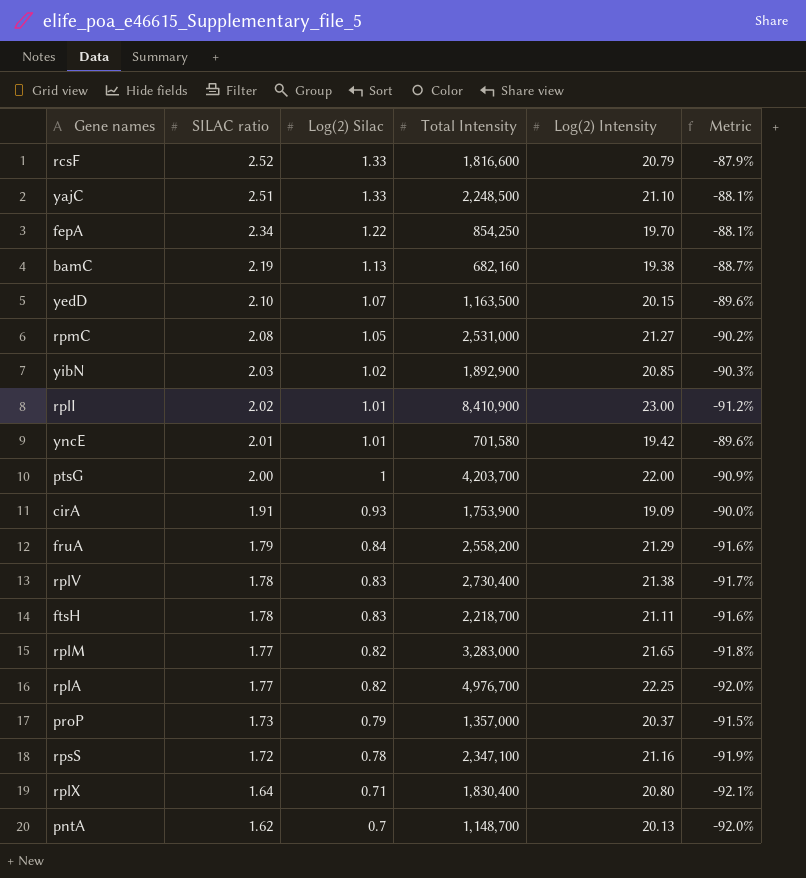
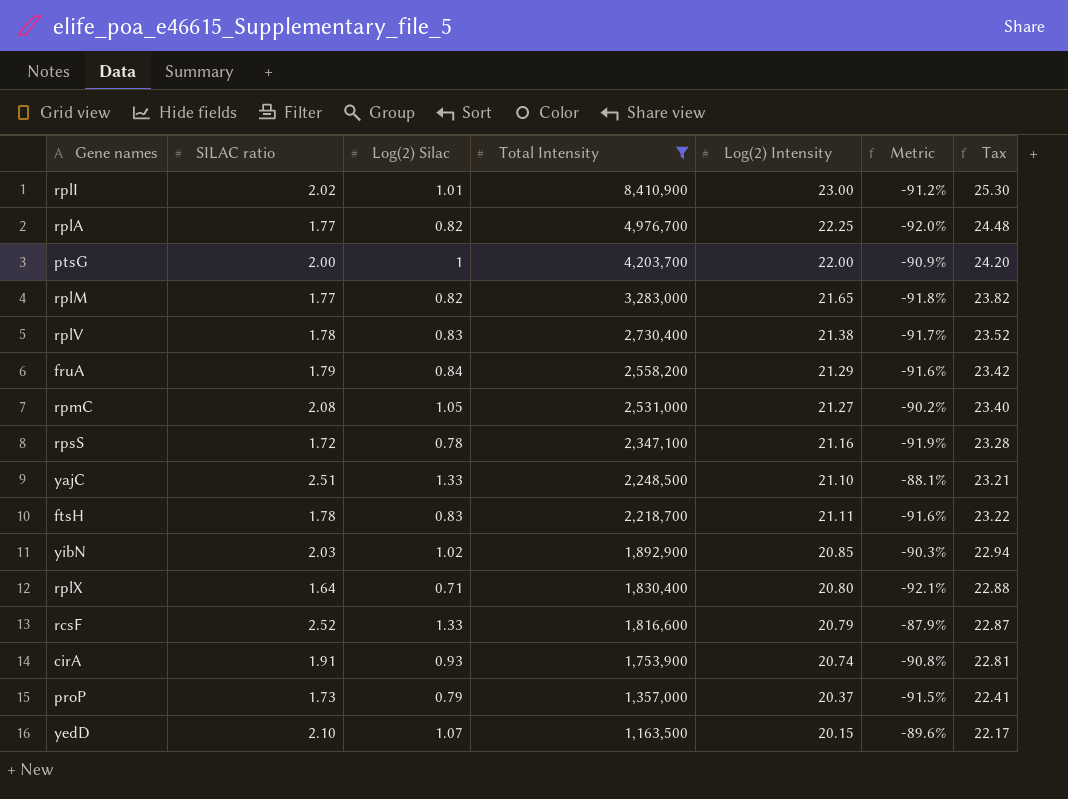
filter: none -> Total Intensity >= 1,163,500
row order: SILAC ratio descending -> Total Intensity descending
column Tax | formula: none -> [Log(2) Intensity] * 1.1
cirA | Log(2) Intensity: 19.09 -> 20.74
cirA | Metric: -90.0% -> -90.8%

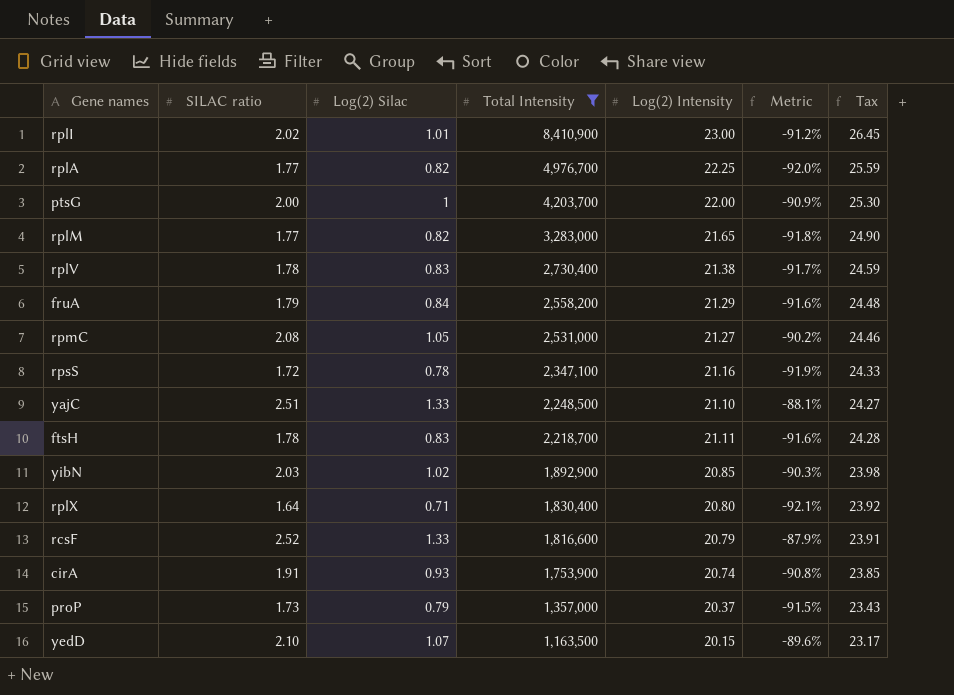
column Tax | formula: [Log(2) Intensity] * 1.1 -> [Log(2) Intensity] * 1.15

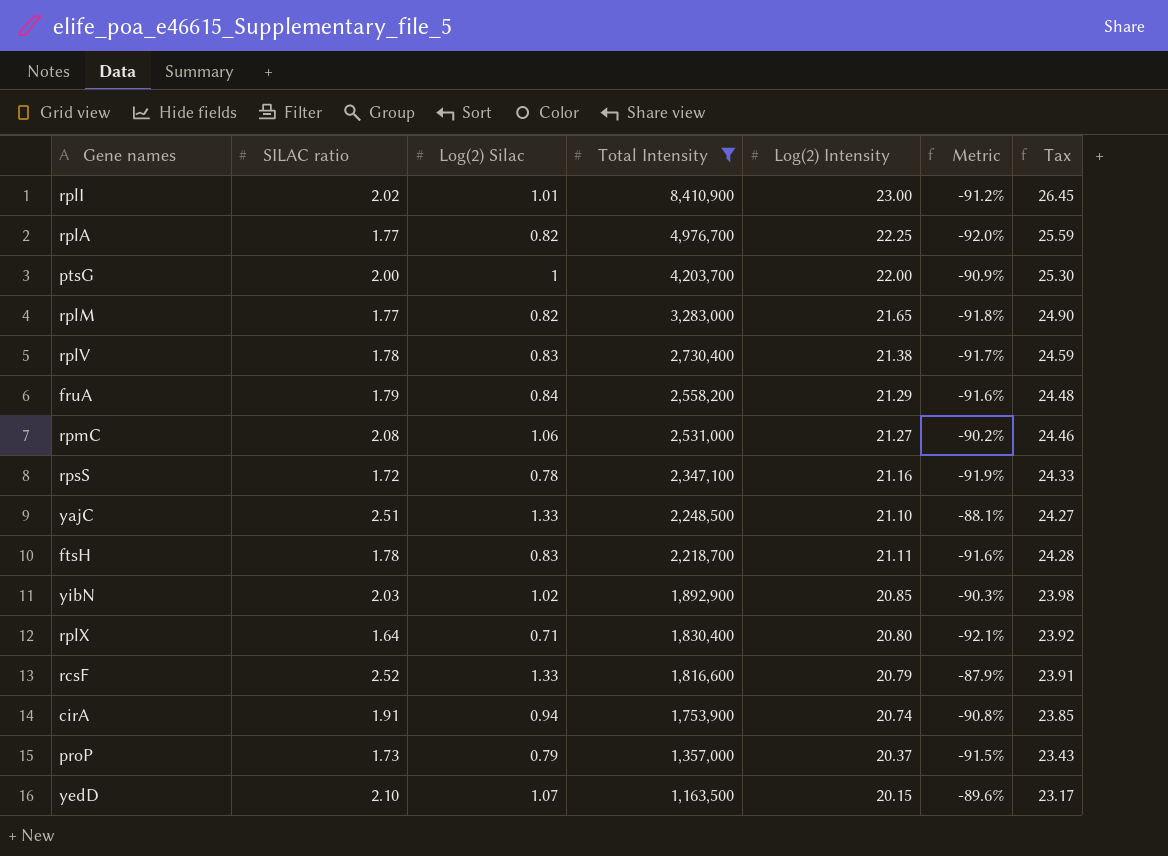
rpmC | Log(2) Silac: 1.05 -> 1.06
cirA | Log(2) Silac: 0.93 -> 0.94

